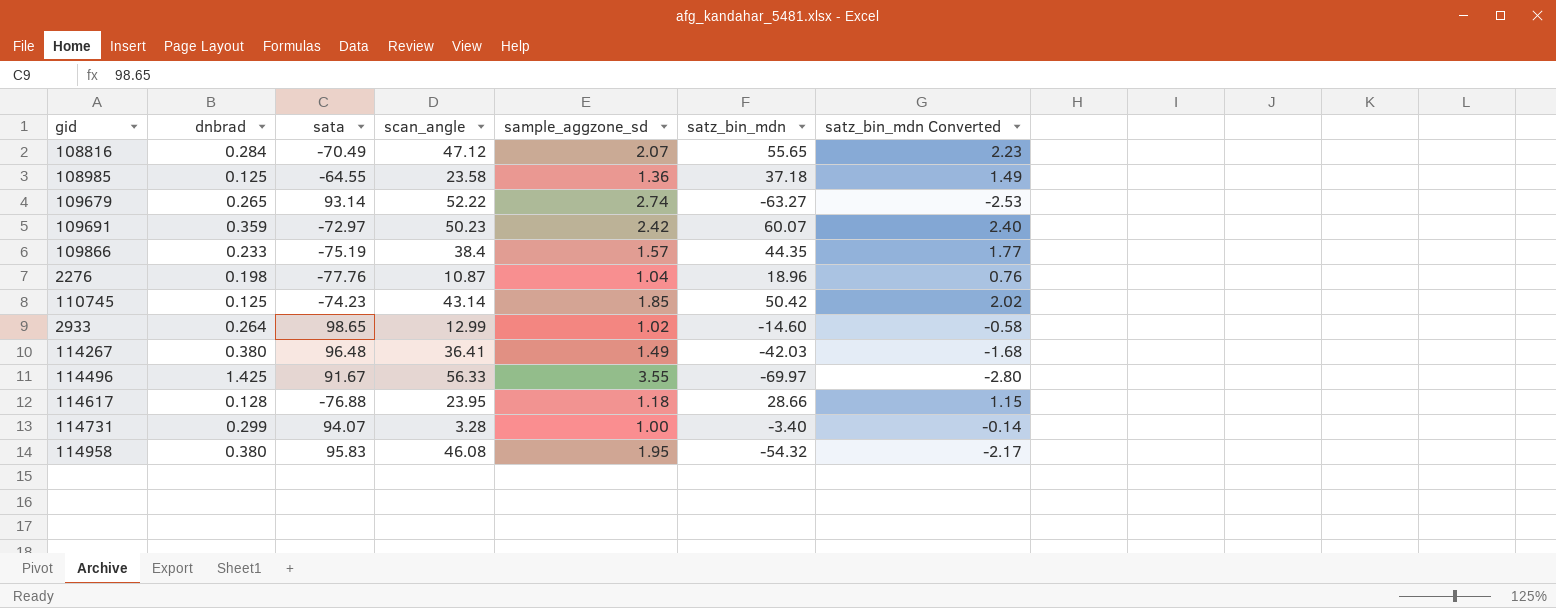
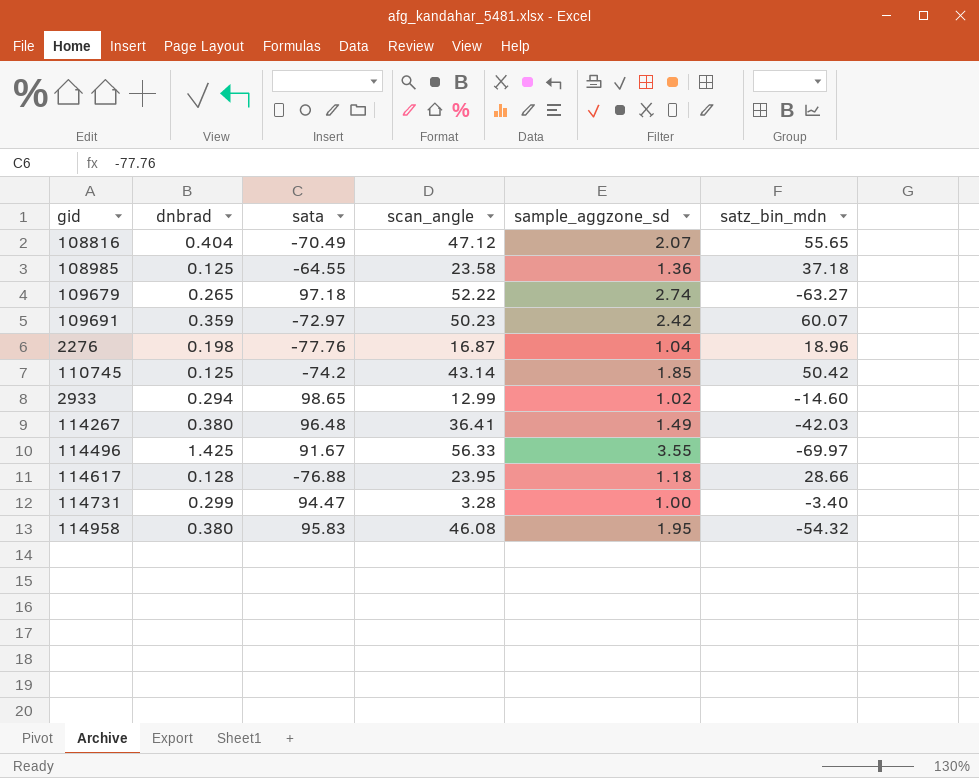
column satz_bin_mdn Converted | formula: [satz_bin_mdn] * 0.04 -> none
row 109866: 0.233 | -75.19 | 38.4 | 1.57 | 44.35 | 1.77 -> none
108816 | dnbrad: 0.284 -> 0.404
109679 | sata: 93.14 -> 97.18
2276 | scan_angle: 10.87 -> 16.87
110745 | sata: -74.23 -> -74.2
2933 | dnbrad: 0.264 -> 0.294
114731 | sata: 94.07 -> 94.47

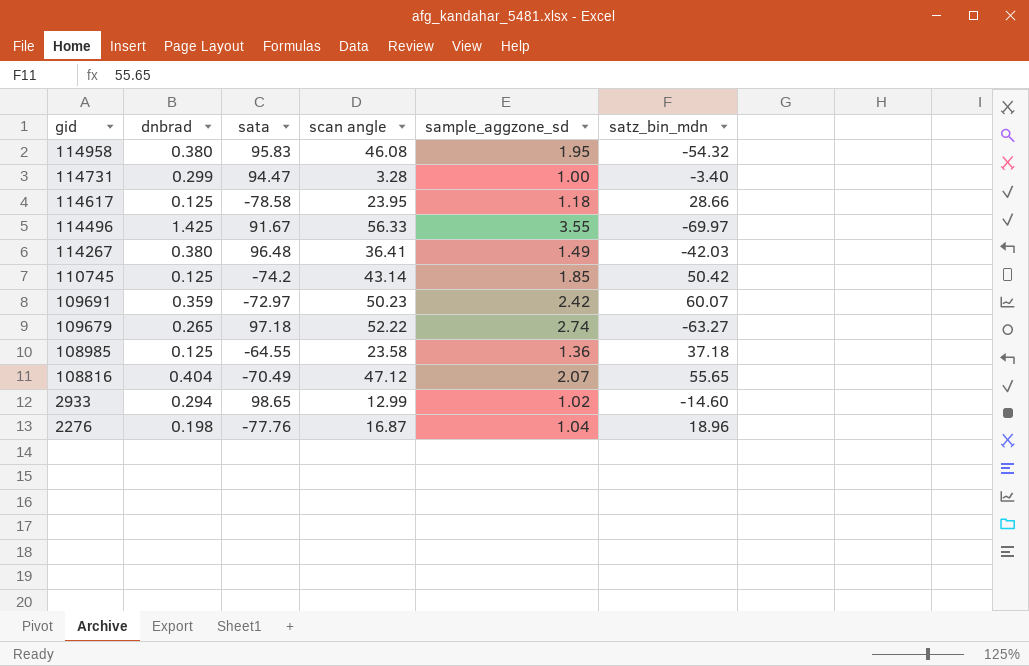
row order: none -> gid descending
column name: scan_angle -> scan angle
114617 | dnbrad: 0.128 -> 0.125
114617 | sata: -76.88 -> -78.58

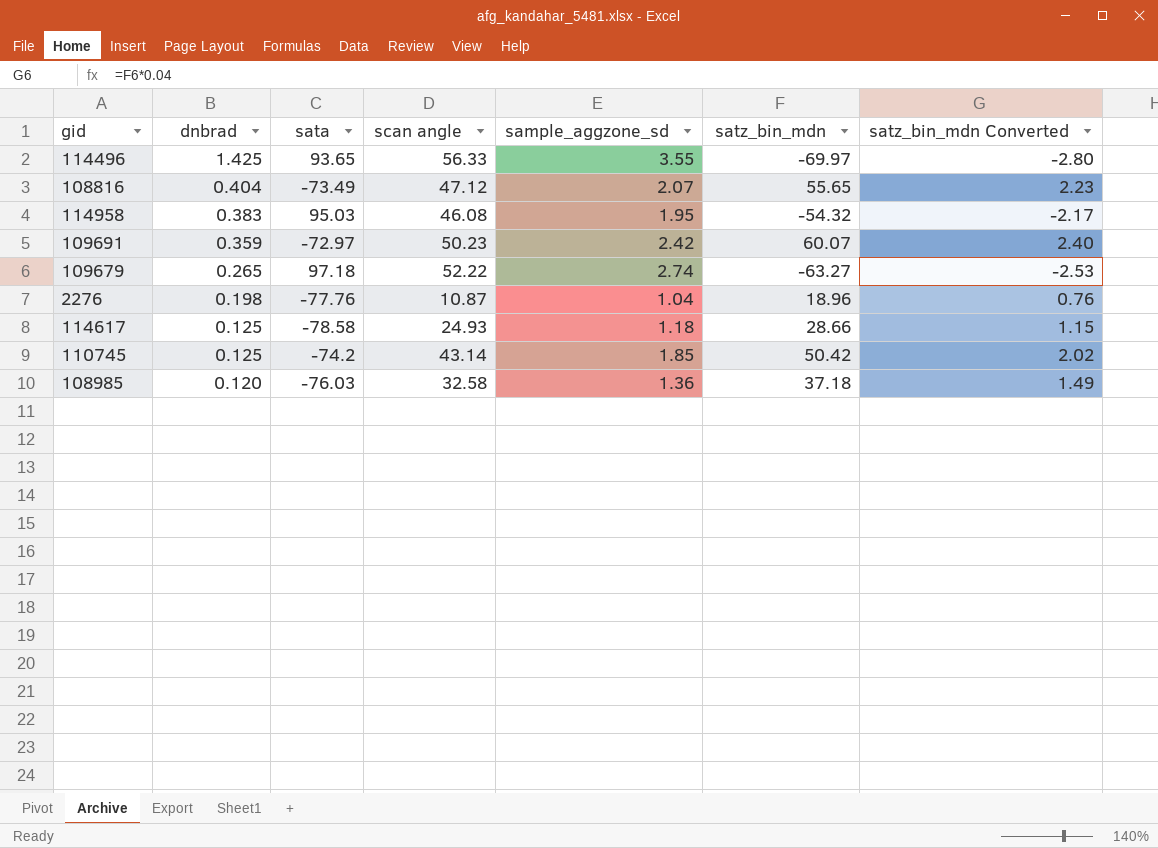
row order: gid descending -> dnbrad descending
column satz_bin_mdn Converted | formula: none -> [satz_bin_mdn] * 0.04
row 114731: 0.299 | 94.47 | 3.28 | 1.00 | -3.40 -> none
row 114267: 0.380 | 96.48 | 36.41 | 1.49 | -42.03 -> none
row 2933: 0.294 | 98.65 | 12.99 | 1.02 | -14.60 -> none
114496 | sata: 91.67 -> 93.65
108816 | sata: -70.49 -> -73.49
114958 | dnbrad: 0.380 -> 0.383
114958 | sata: 95.83 -> 95.03
2276 | scan angle: 16.87 -> 10.87
114617 | scan angle: 23.95 -> 24.93
108985 | dnbrad: 0.125 -> 0.120
108985 | sata: -64.55 -> -76.03
108985 | scan angle: 23.58 -> 32.58

